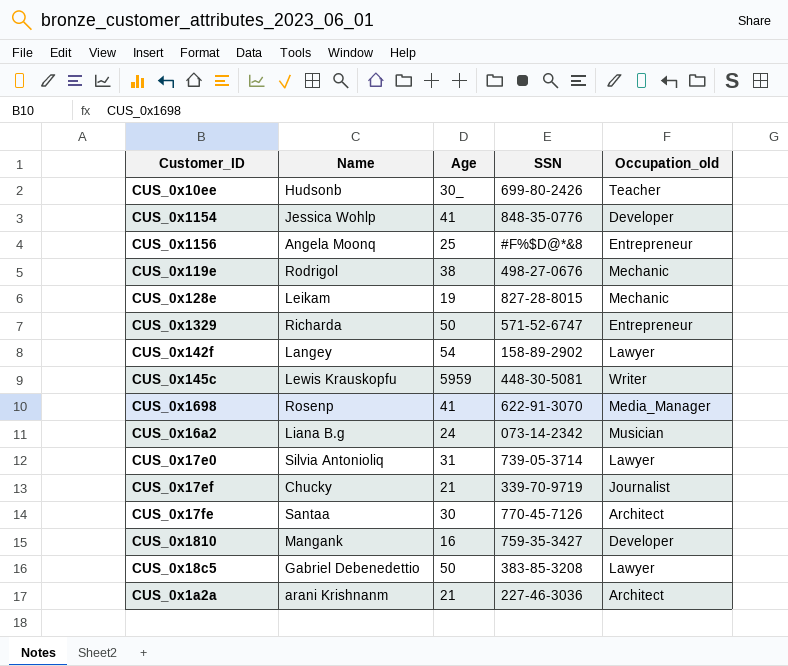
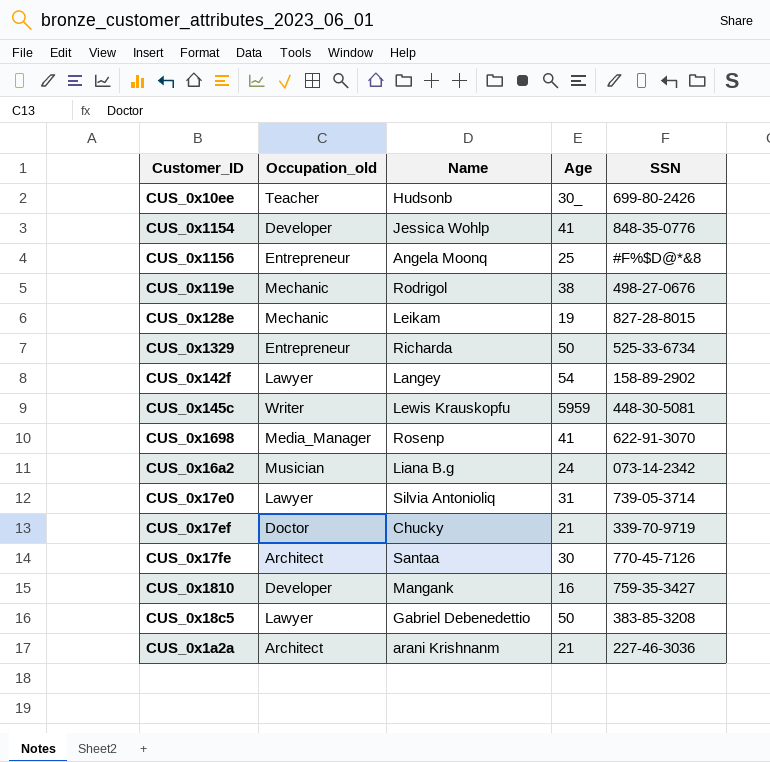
column Occupation_old | position: 5 -> 2
CUS_0x1329 | SSN: 571-52-6747 -> 525-33-6734
CUS_0x17ef | Occupation_old: Journalist -> Doctor

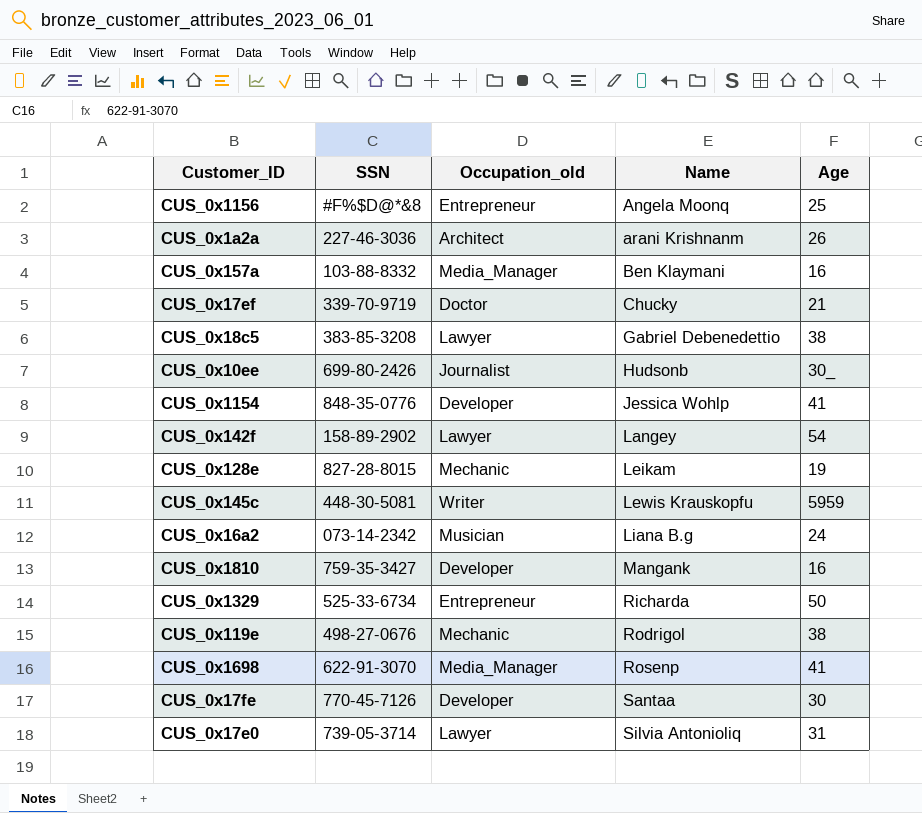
row order: none -> Name ascending
column SSN | position: 5 -> 2
CUS_0x1a2a | Age: 21 -> 26
row CUS_0x157a: none -> 103-88-8332 | Media_Manager | Ben Klaymani | 16
CUS_0x18c5 | Age: 50 -> 38
CUS_0x10ee | Occupation_old: Teacher -> Journalist
CUS_0x17fe | Occupation_old: Architect -> Developer

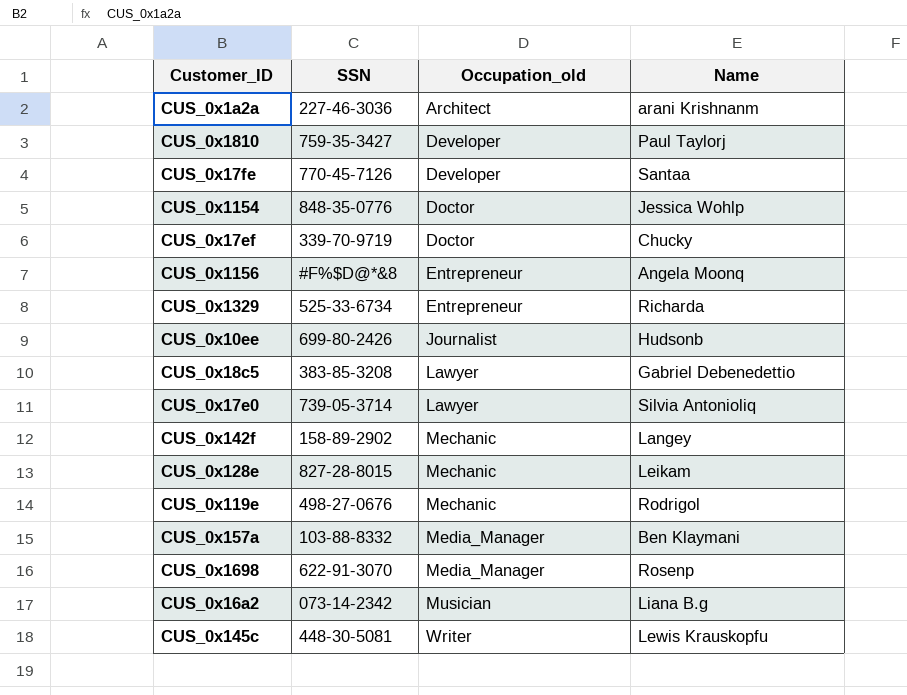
row order: Name ascending -> Occupation_old ascending
column Age | position: 5 -> none
CUS_0x1810 | Name: Mangank -> Paul Taylorj
CUS_0x1154 | Occupation_old: Developer -> Doctor
CUS_0x142f | Occupation_old: Lawyer -> Mechanic

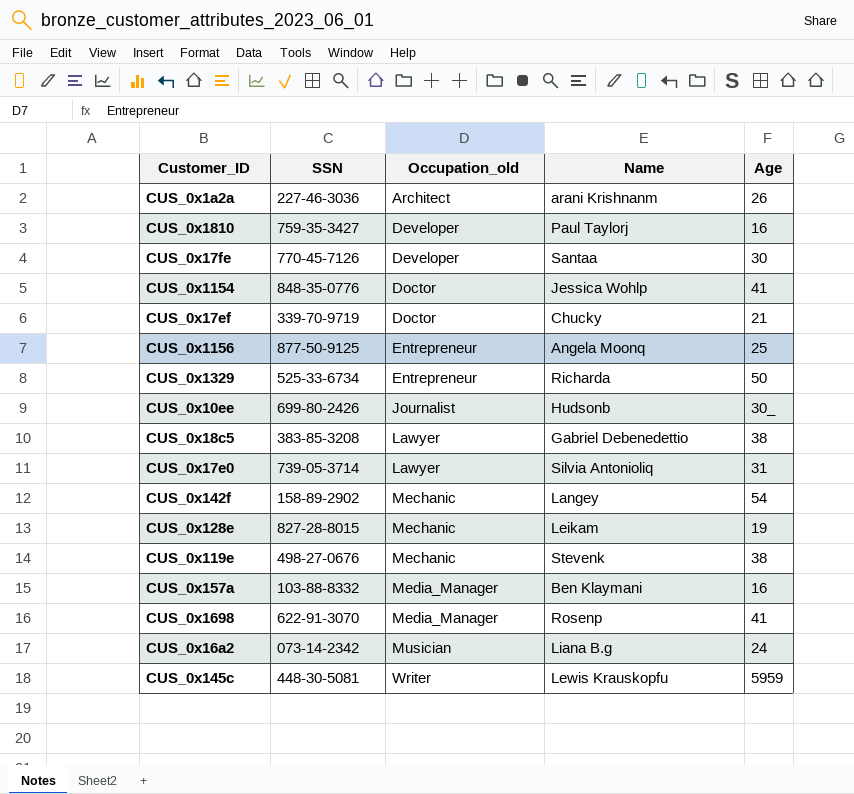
column Age | position: none -> 5
CUS_0x1156 | SSN: #F%$D@*&8 -> 877-50-9125
CUS_0x119e | Name: Rodrigol -> Stevenk

